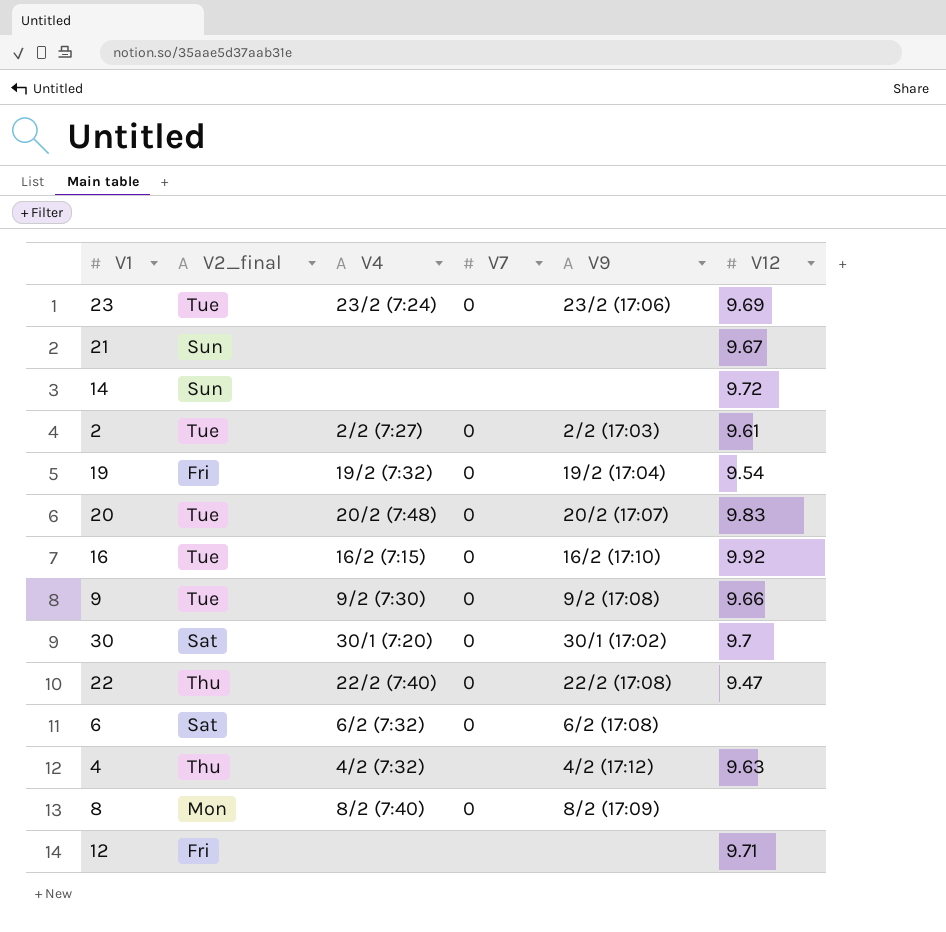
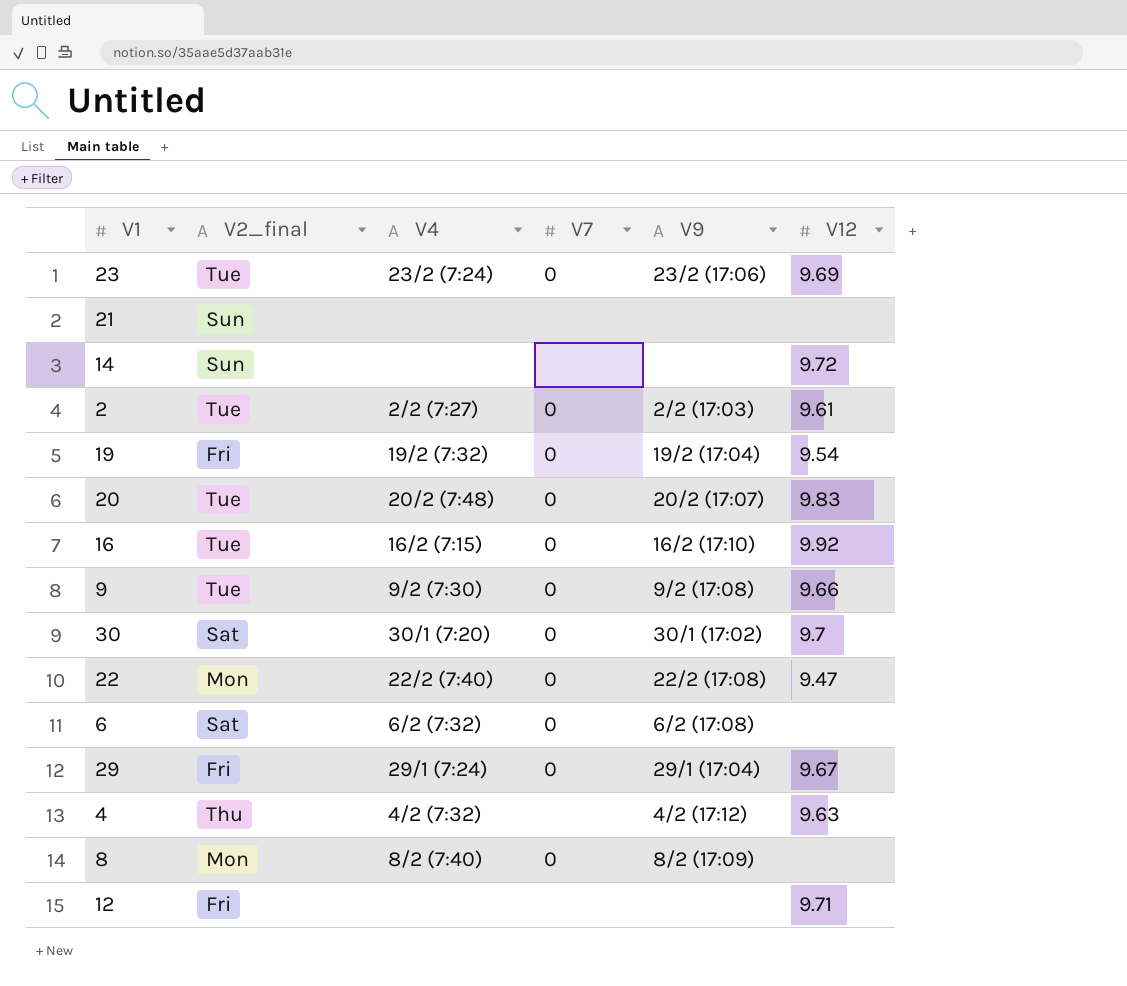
21 | V12: 9.67 -> none
22 | V2_final: Thu -> Mon
row 29: none -> Fri | 29/1 (7:24) | 0 | 29/1 (17:04) | 9.67

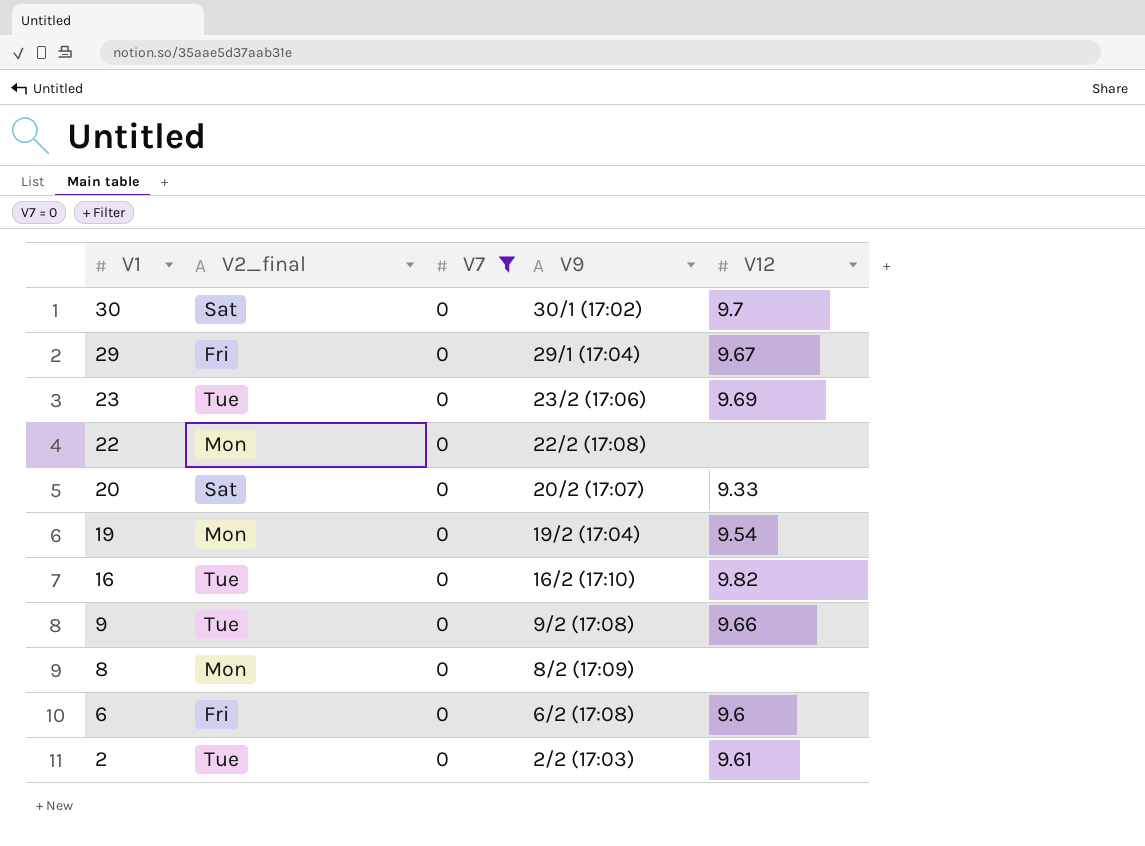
filter: none -> V7 = 0
row order: none -> V1 descending
column V4 | position: 3 -> none
22 | V12: 9.47 -> none
20 | V2_final: Tue -> Sat
20 | V12: 9.83 -> 9.33
19 | V2_final: Fri -> Mon
16 | V12: 9.92 -> 9.82
6 | V2_final: Sat -> Fri
6 | V12: none -> 9.6

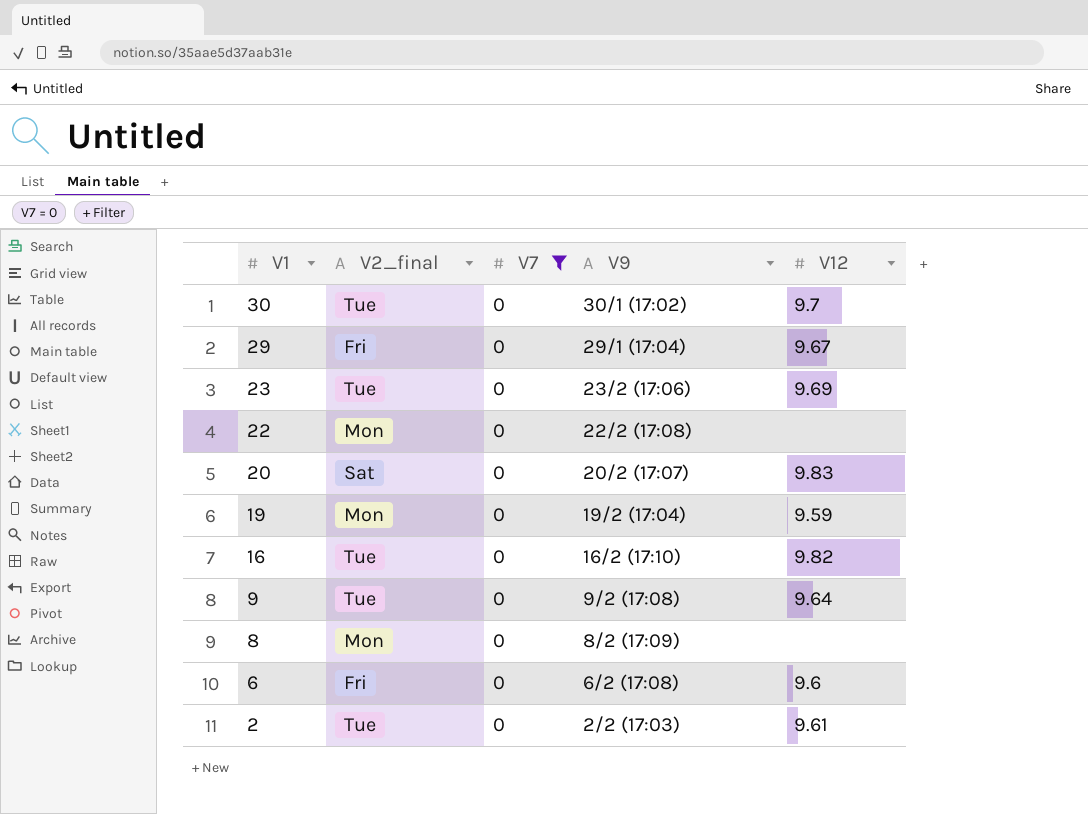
30 | V2_final: Sat -> Tue
20 | V12: 9.33 -> 9.83
19 | V12: 9.54 -> 9.59
9 | V12: 9.66 -> 9.64

